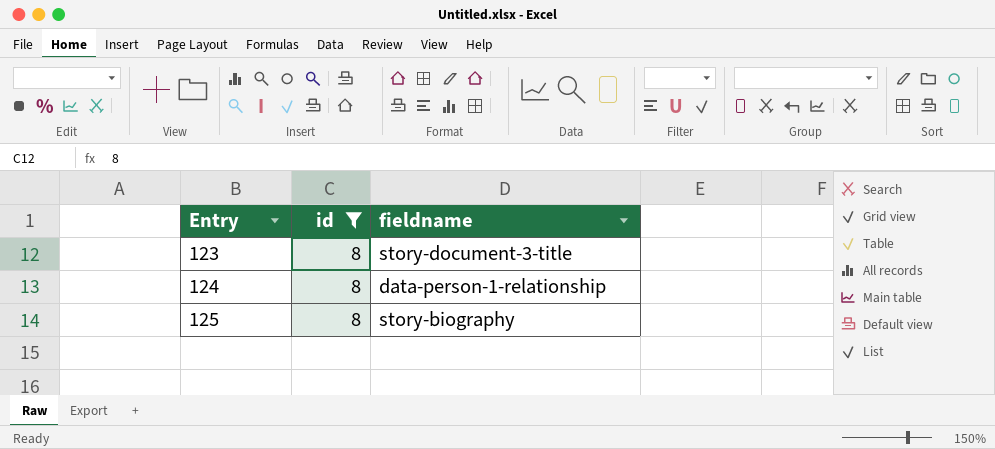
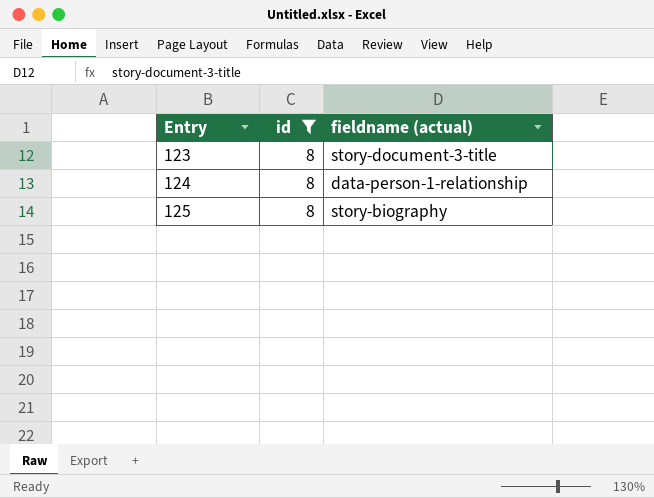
column name: fieldname -> fieldname (actual)

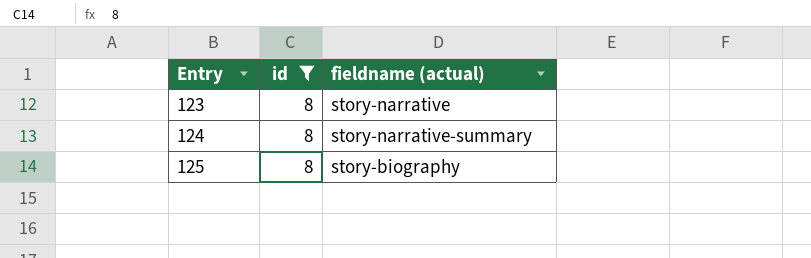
123 | fieldname (actual): story-document-3-title -> story-narrative
124 | fieldname (actual): data-person-1-relationship -> story-narrative-summary

